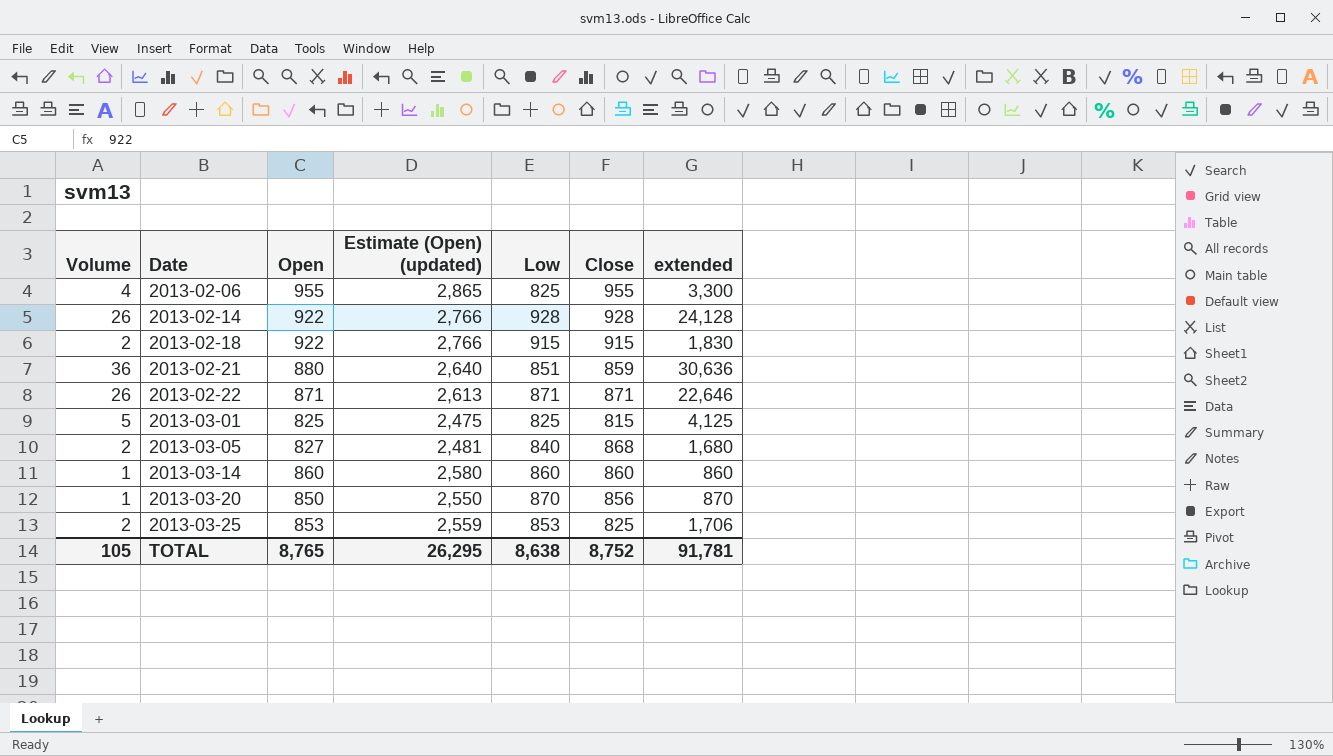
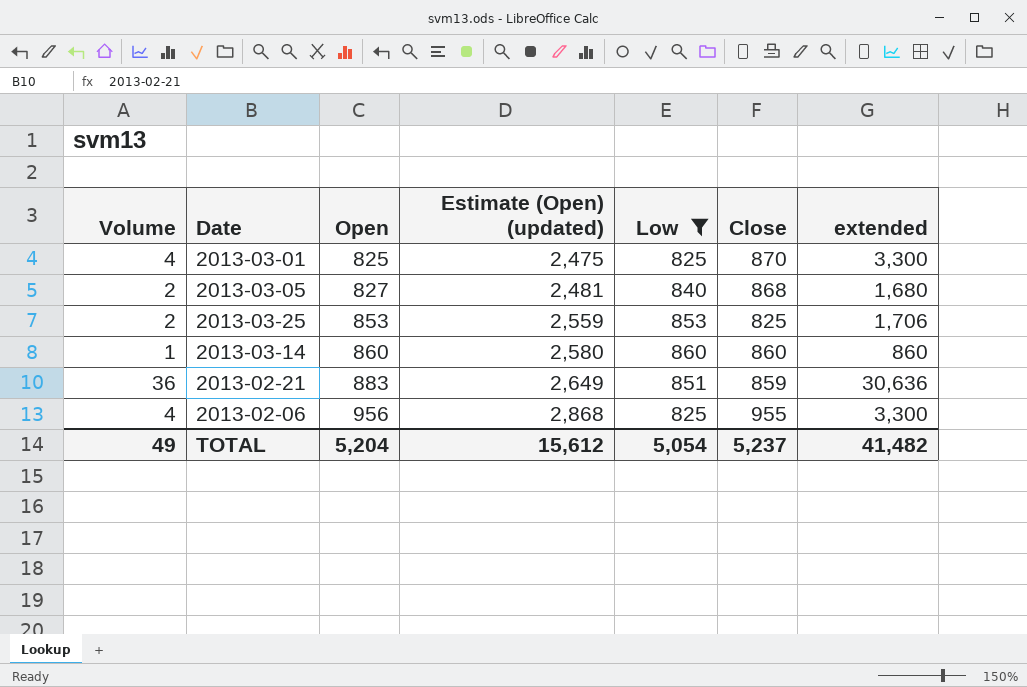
filter: none -> Low <= 860
row order: Date ascending -> Open ascending
2013-03-01 | Volume: 5 -> 4
2013-03-01 | Close: 815 -> 870
2013-03-01 | extended: 4,125 -> 3,300
2013-02-21 | Open: 880 -> 883
2013-02-21 | Estimate (Open) (updated): 2,640 -> 2,649
2013-02-06 | Open: 955 -> 956
2013-02-06 | Estimate (Open) (updated): 2,865 -> 2,868
TOTAL | Volume: 105 -> 49
TOTAL | Open: 8,765 -> 5,204
TOTAL | Estimate (Open) (updated): 26,295 -> 15,612
TOTAL | Low: 8,638 -> 5,054
TOTAL | Close: 8,752 -> 5,237
TOTAL | extended: 91,781 -> 41,482

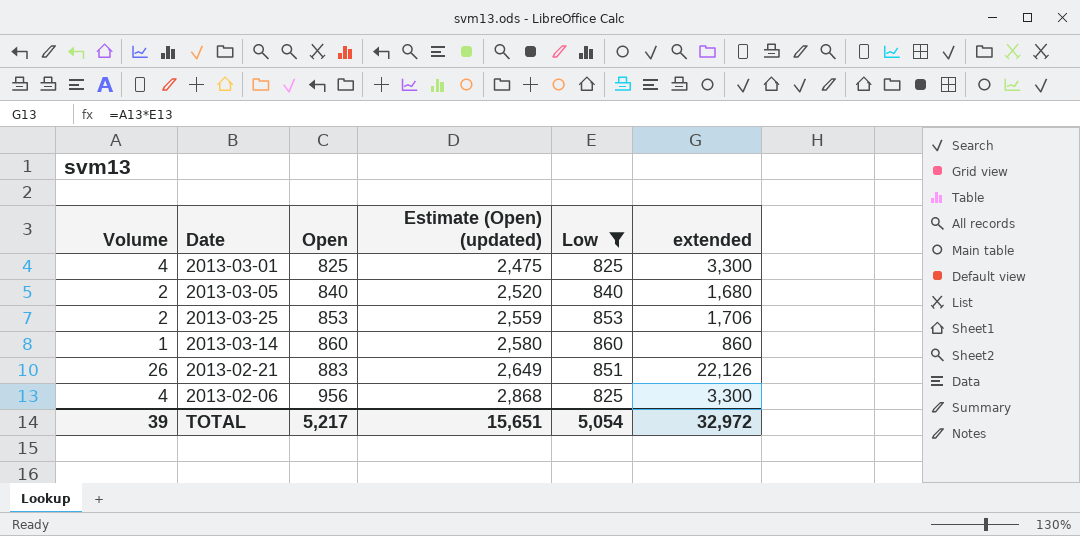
column Close | position: 6 -> none
2013-03-05 | Open: 827 -> 840
2013-03-05 | Estimate (Open) (updated): 2,481 -> 2,520
2013-02-21 | Volume: 36 -> 26
2013-02-21 | extended: 30,636 -> 22,126
TOTAL | Volume: 49 -> 39
TOTAL | Open: 5,204 -> 5,217
TOTAL | Estimate (Open) (updated): 15,612 -> 15,651
TOTAL | extended: 41,482 -> 32,972

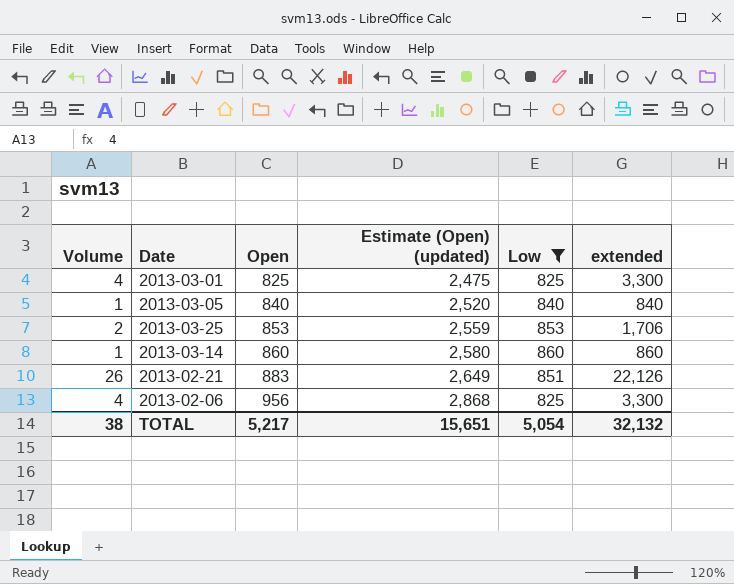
2013-03-05 | Volume: 2 -> 1
2013-03-05 | extended: 1,680 -> 840
TOTAL | Volume: 39 -> 38
TOTAL | extended: 32,972 -> 32,132

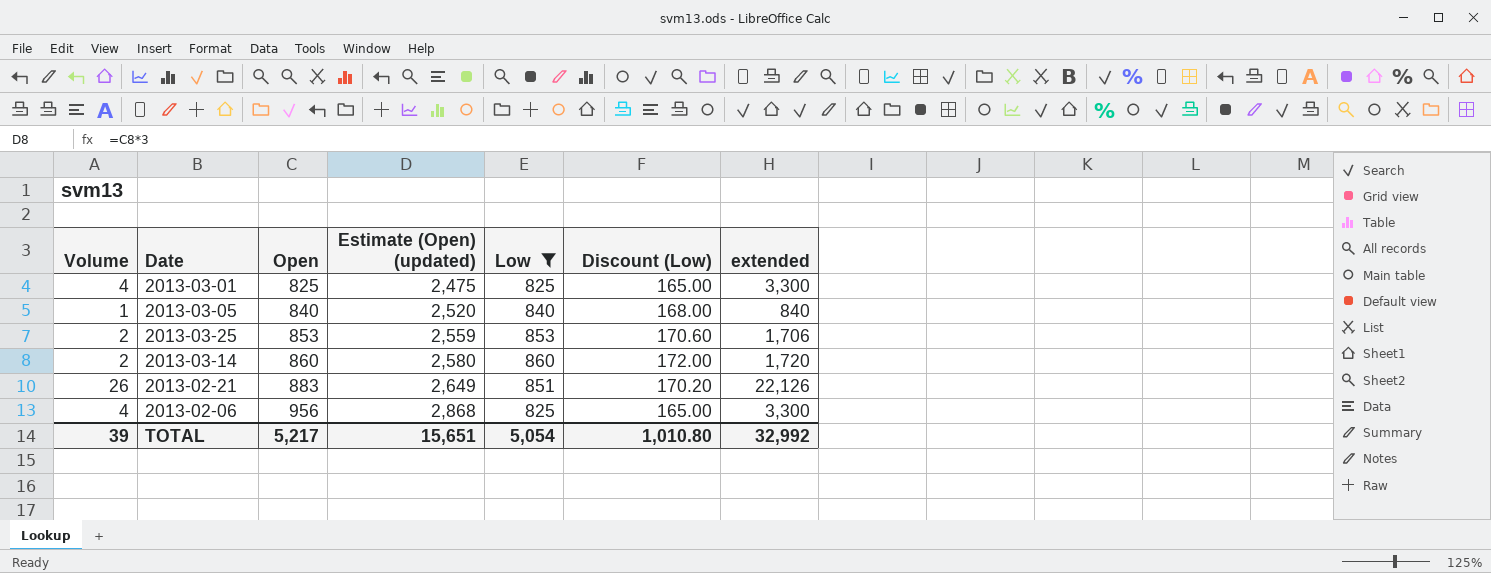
column Discount (Low) | formula: none -> [Low] * 0.2
2013-03-14 | Volume: 1 -> 2
2013-03-14 | extended: 860 -> 1,720
TOTAL | Volume: 38 -> 39
TOTAL | extended: 32,132 -> 32,992

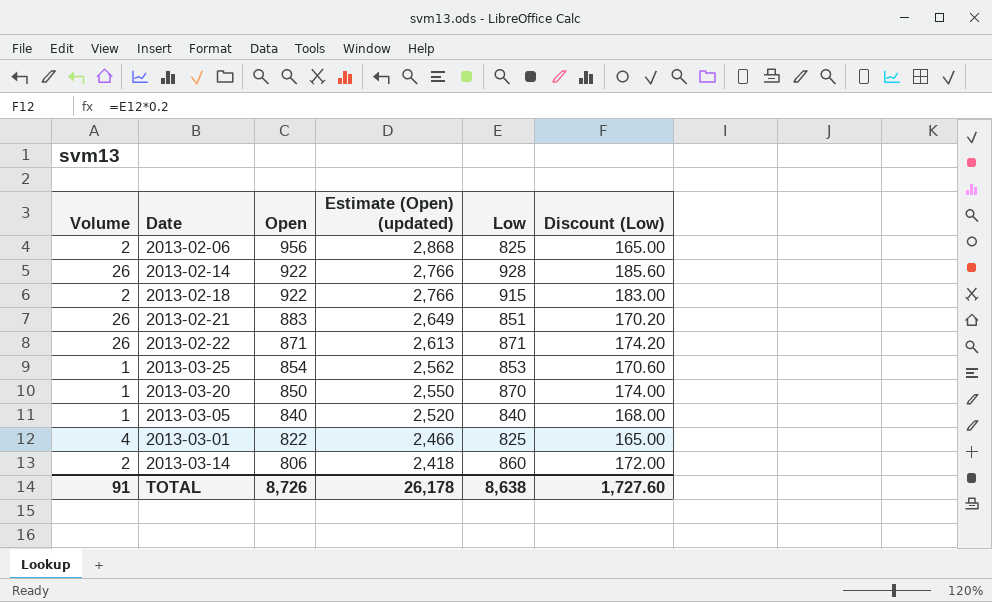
filter: Low <= 860 -> none
row order: Open ascending -> Open descending
column extended | formula: [Volume] * [Low] -> none
2013-02-06 | Volume: 4 -> 2
2013-03-25 | Volume: 2 -> 1
2013-03-25 | Open: 853 -> 854
2013-03-25 | Estimate (Open) (updated): 2,559 -> 2,562
2013-03-01 | Open: 825 -> 822
2013-03-01 | Estimate (Open) (updated): 2,475 -> 2,466
2013-03-14 | Open: 860 -> 806
2013-03-14 | Estimate (Open) (updated): 2,580 -> 2,418
TOTAL | Volume: 39 -> 91
TOTAL | Open: 5,217 -> 8,726
TOTAL | Estimate (Open) (updated): 15,651 -> 26,178
TOTAL | Low: 5,054 -> 8,638
TOTAL | Discount (Low): 1,010.80 -> 1,727.60

